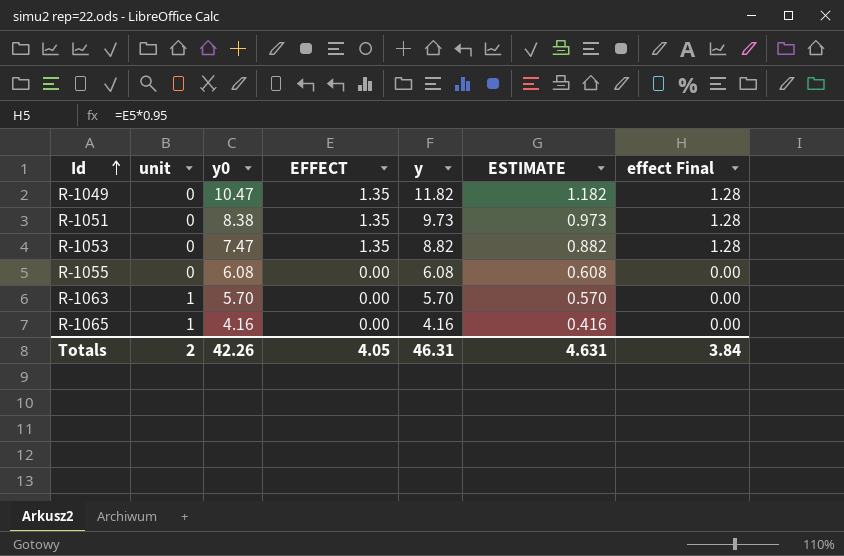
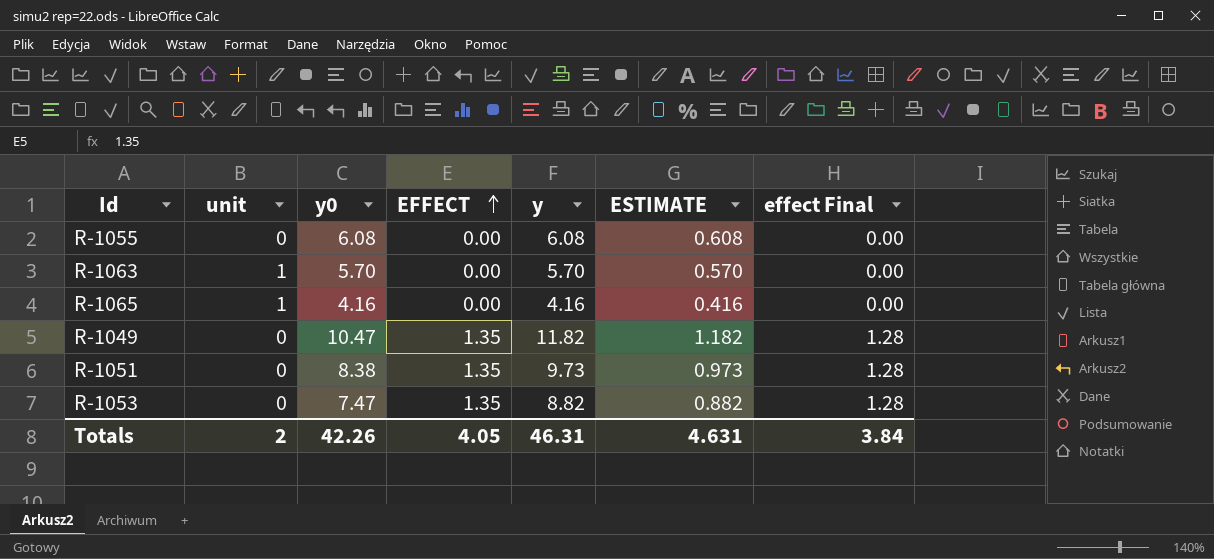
row order: Id ascending -> EFFECT ascending

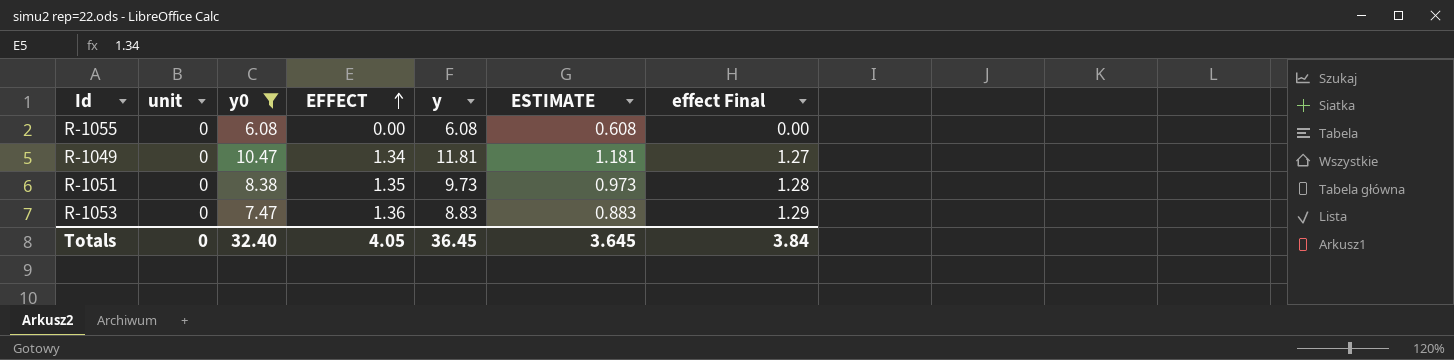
filter: none -> y0 >= 6.08
R-1049 | EFFECT: 1.35 -> 1.34
R-1049 | y: 11.82 -> 11.81
R-1049 | ESTIMATE: 1.182 -> 1.181
R-1049 | effect Final: 1.28 -> 1.27
R-1053 | EFFECT: 1.35 -> 1.36
R-1053 | y: 8.82 -> 8.83
R-1053 | ESTIMATE: 0.882 -> 0.883
R-1053 | effect Final: 1.28 -> 1.29
Totals | unit: 2 -> 0
Totals | y0: 42.26 -> 32.40
Totals | y: 46.31 -> 36.45
Totals | ESTIMATE: 4.631 -> 3.645

